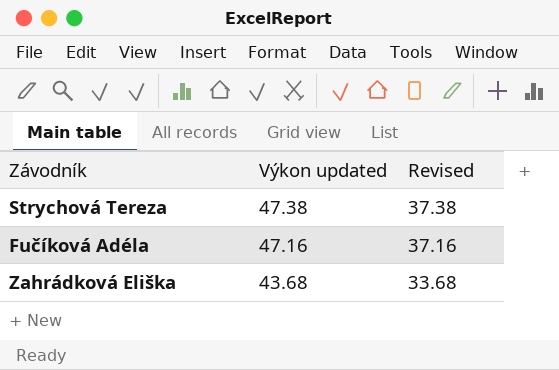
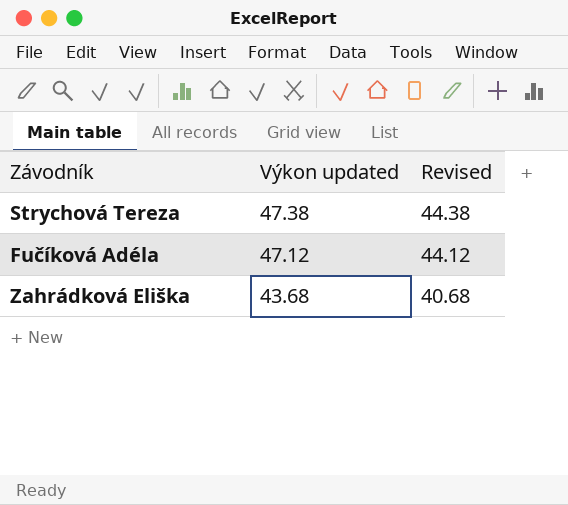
column Revised | formula: [Výkon updated] - 10 -> [Výkon updated] - 3
Fučíková Adéla | Výkon updated: 47.16 -> 47.12

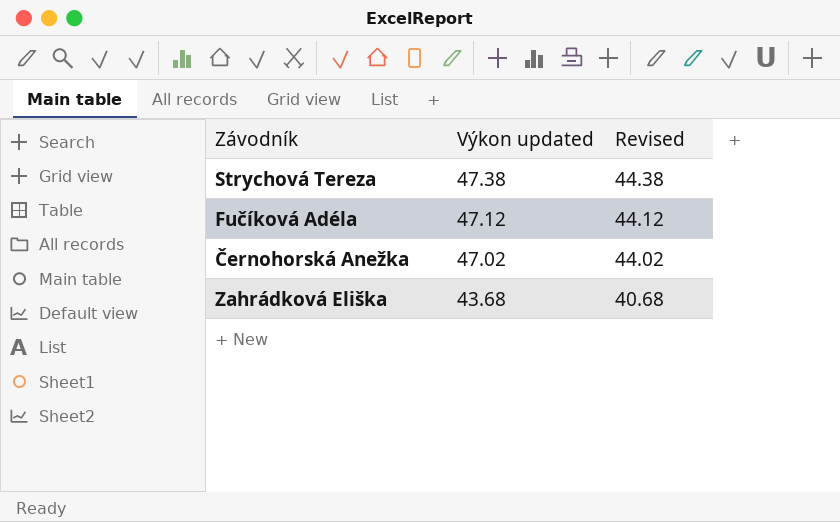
row Černohorská Anežka: none -> 47.02 | 44.02

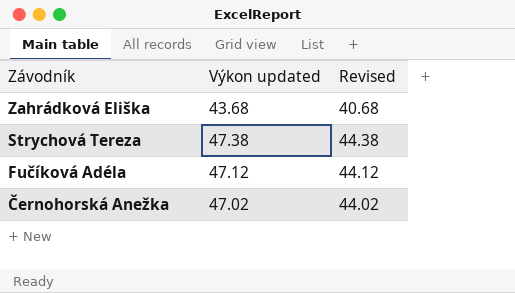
row order: Výkon updated descending -> Závodník descending

